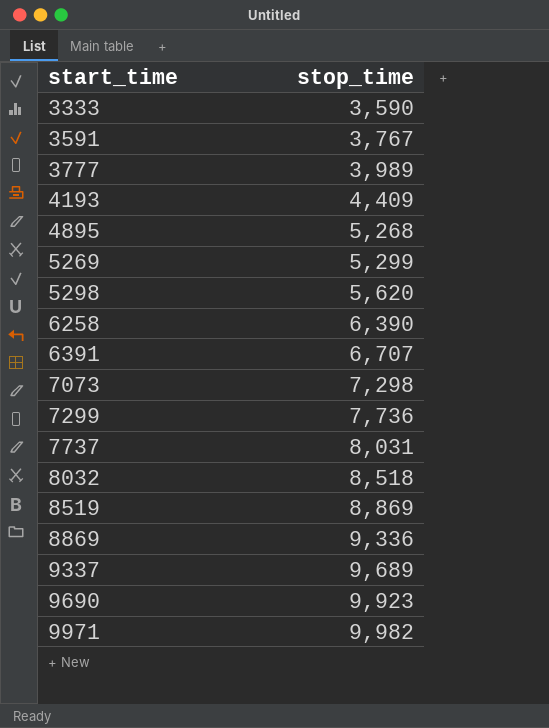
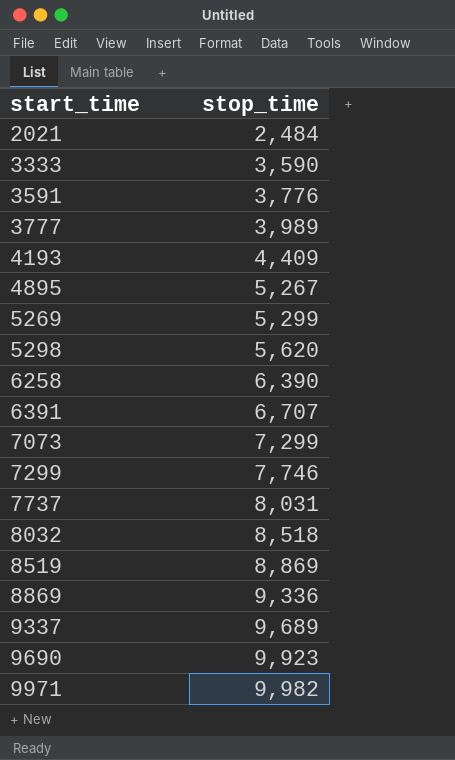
row 2021: none -> 2,484
3591 | stop_time: 3,767 -> 3,776
4895 | stop_time: 5,268 -> 5,267
7073 | stop_time: 7,298 -> 7,299
7299 | stop_time: 7,736 -> 7,746

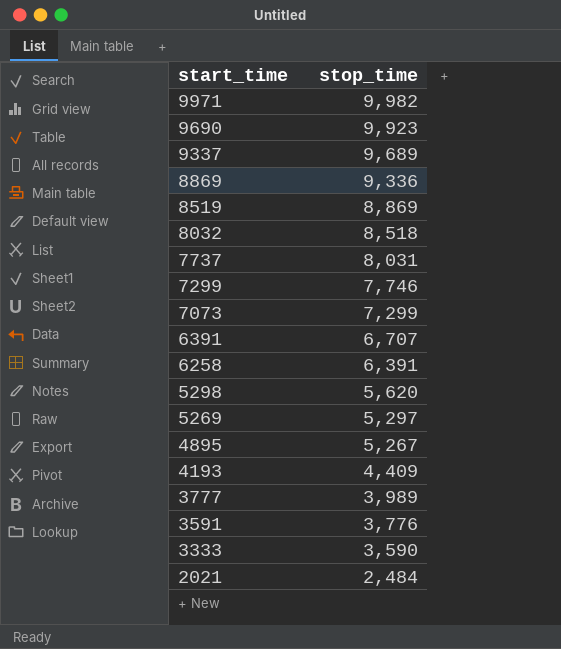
row order: start_time ascending -> start_time descending
6258 | stop_time: 6,390 -> 6,391
5269 | stop_time: 5,299 -> 5,297

